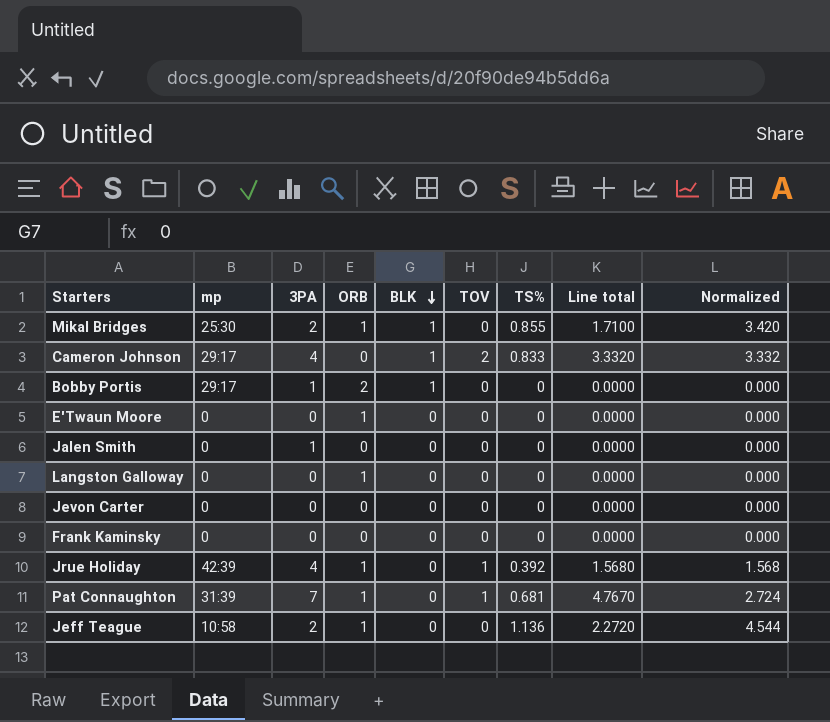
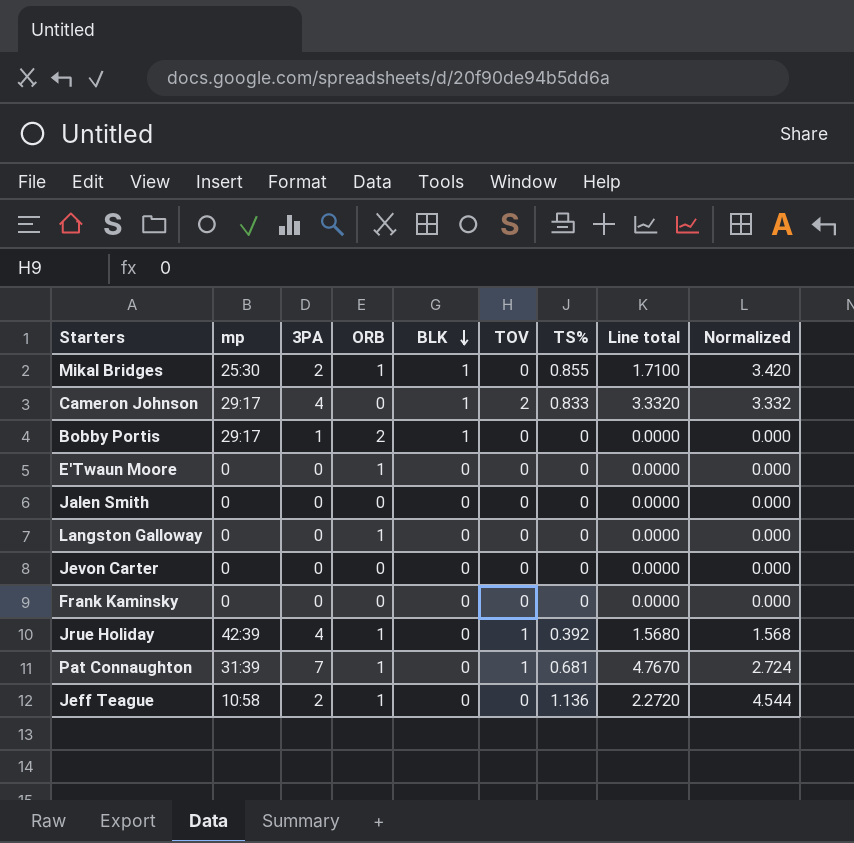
Jalen Smith | 3PA: 1 -> 0

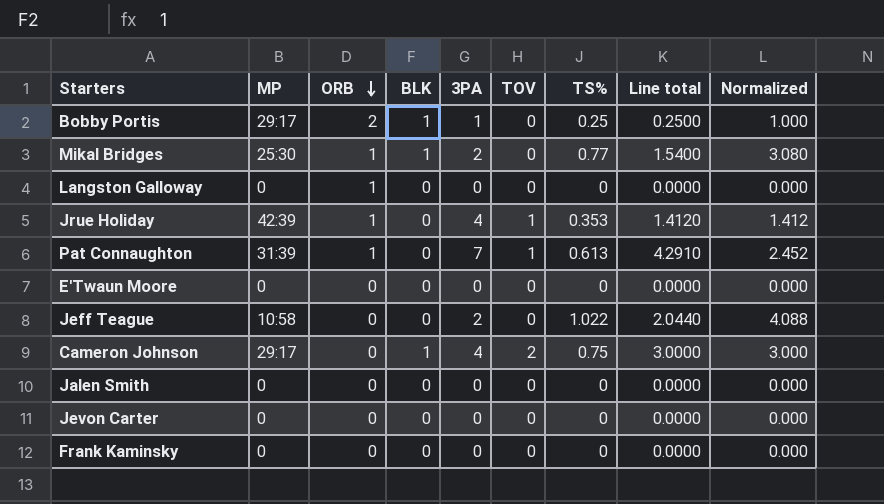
row order: BLK descending -> ORB descending
column name: mp -> MP
column 3PA | position: 3 -> 5
Bobby Portis | TS%: 0 -> 0.25
Bobby Portis | Line total: 0.0000 -> 0.2500
Bobby Portis | Normalized: 0.000 -> 1.000
Mikal Bridges | TS%: 0.855 -> 0.77
Mikal Bridges | Line total: 1.7100 -> 1.5400
Mikal Bridges | Normalized: 3.420 -> 3.080
Jrue Holiday | TS%: 0.392 -> 0.353
Jrue Holiday | Line total: 1.5680 -> 1.4120
Jrue Holiday | Normalized: 1.568 -> 1.412
Pat Connaughton | TS%: 0.681 -> 0.613
Pat Connaughton | Line total: 4.7670 -> 4.2910
Pat Connaughton | Normalized: 2.724 -> 2.452
E'Twaun Moore | ORB: 1 -> 0
Jeff Teague | ORB: 1 -> 0
Jeff Teague | TS%: 1.136 -> 1.022
Jeff Teague | Line total: 2.2720 -> 2.0440
Jeff Teague | Normalized: 4.544 -> 4.088
Cameron Johnson | TS%: 0.833 -> 0.75
Cameron Johnson | Line total: 3.3320 -> 3.0000
Cameron Johnson | Normalized: 3.332 -> 3.000

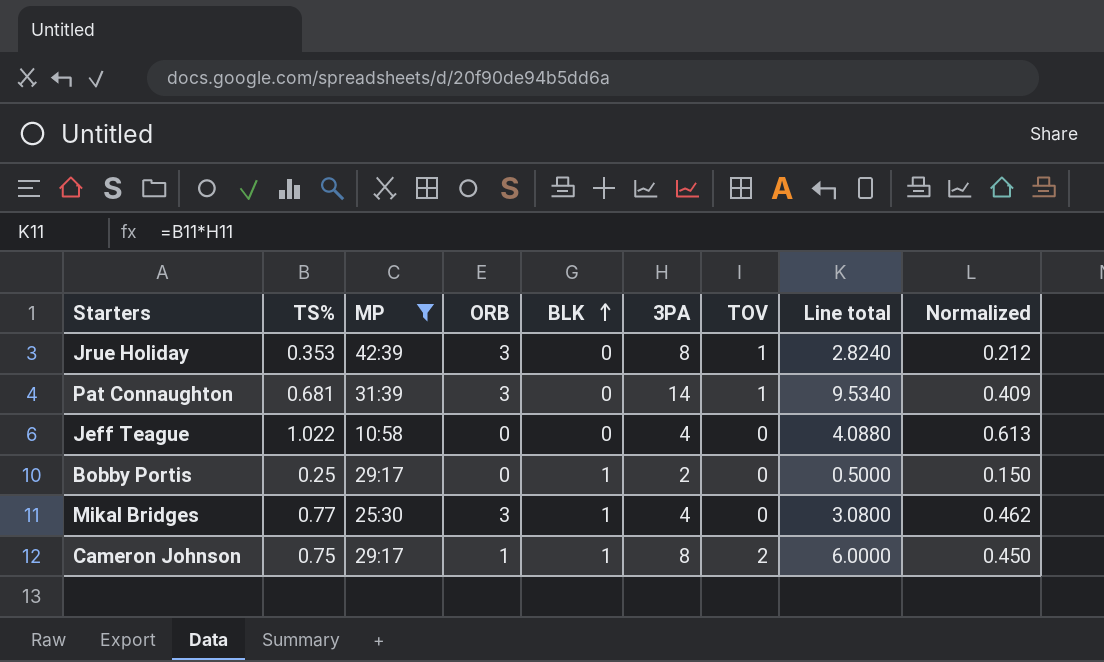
filter: none -> MP != 0
row order: ORB descending -> BLK ascending
column TS% | position: 7 -> 2
column Normalized | formula: [TS%] * 4 -> [TS%] * 0.6
Jrue Holiday | ORB: 1 -> 3
Jrue Holiday | 3PA: 4 -> 8
Jrue Holiday | Line total: 1.4120 -> 2.8240
Pat Connaughton | TS%: 0.613 -> 0.681
Pat Connaughton | ORB: 1 -> 3
Pat Connaughton | 3PA: 7 -> 14
Pat Connaughton | Line total: 4.2910 -> 9.5340
Jeff Teague | 3PA: 2 -> 4
Jeff Teague | Line total: 2.0440 -> 4.0880
Bobby Portis | ORB: 2 -> 0
Bobby Portis | 3PA: 1 -> 2
Bobby Portis | Line total: 0.2500 -> 0.5000
Mikal Bridges | ORB: 1 -> 3
Mikal Bridges | 3PA: 2 -> 4
Mikal Bridges | Line total: 1.5400 -> 3.0800
Cameron Johnson | ORB: 0 -> 1
Cameron Johnson | 3PA: 4 -> 8
Cameron Johnson | Line total: 3.0000 -> 6.0000

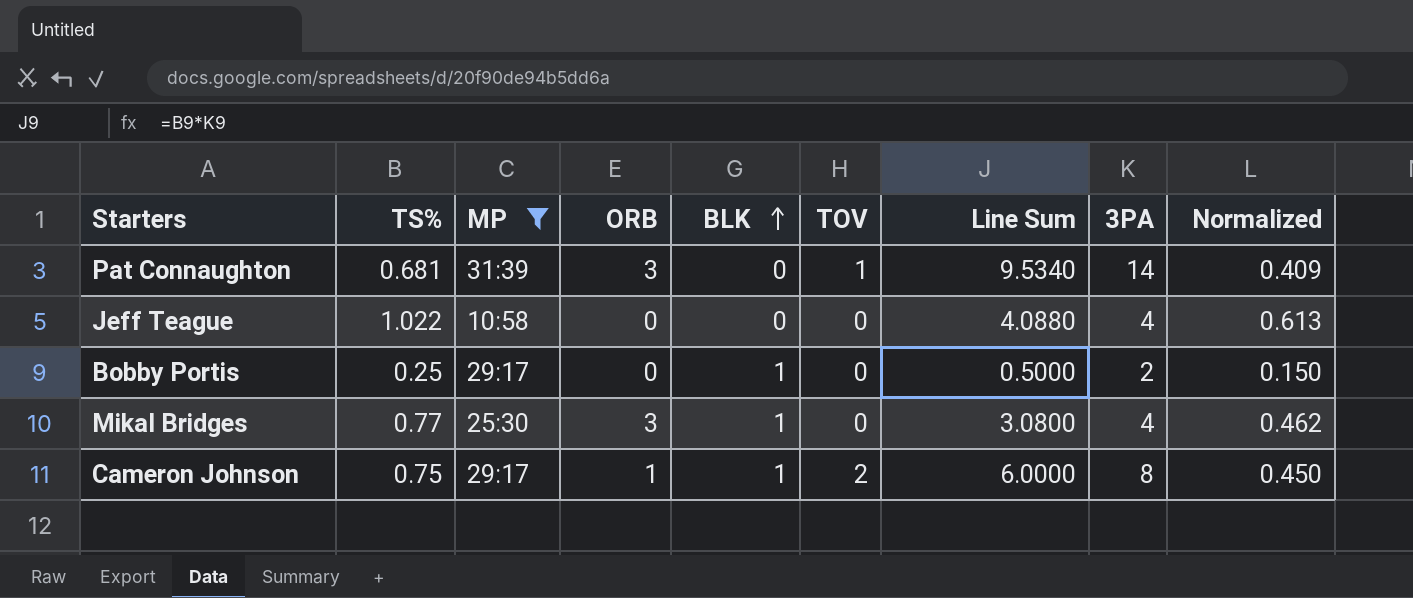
column name: Line total -> Line Sum
column 3PA | position: 6 -> 8
row Jrue Holiday: 0.353 | 42:39 | 3 | 0 | 8 | 1 | 2.8240 | 0.212 -> none

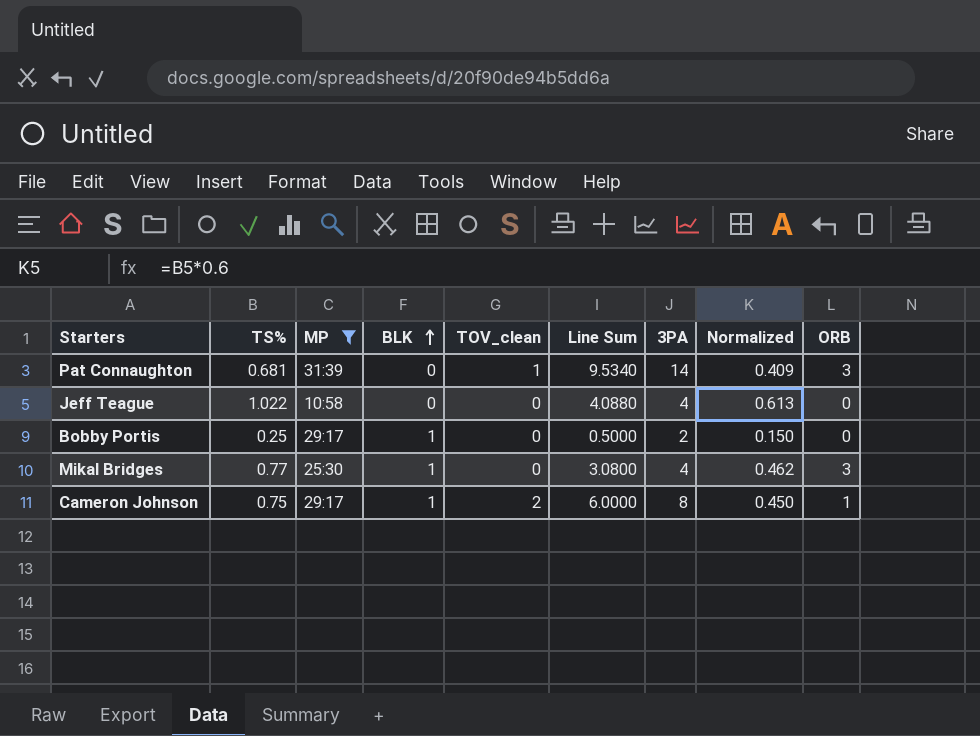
column name: TOV -> TOV_clean
column ORB | position: 4 -> 9

